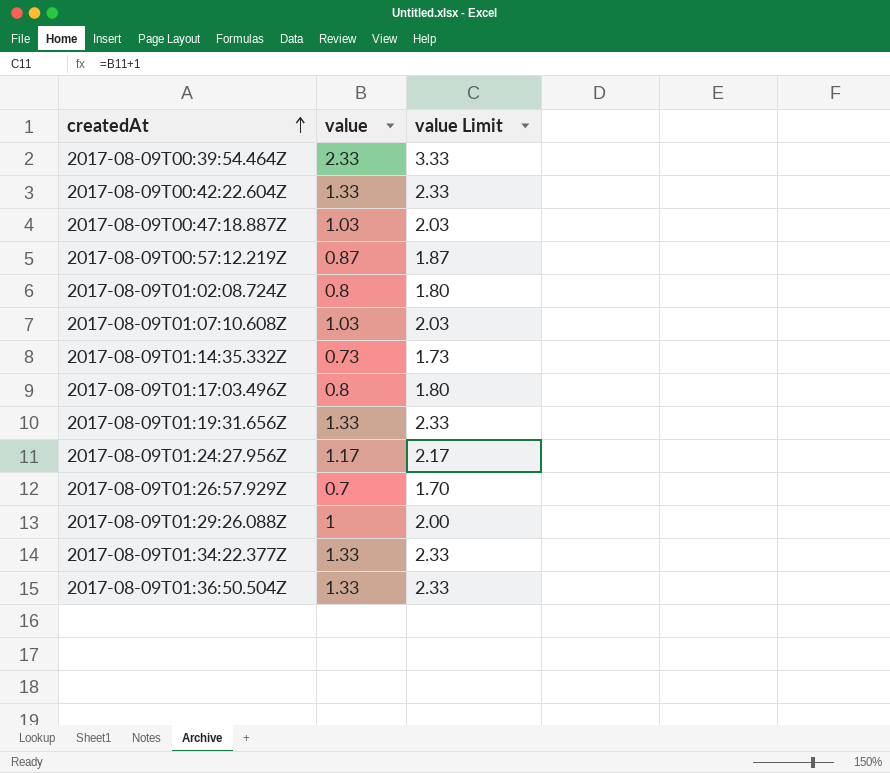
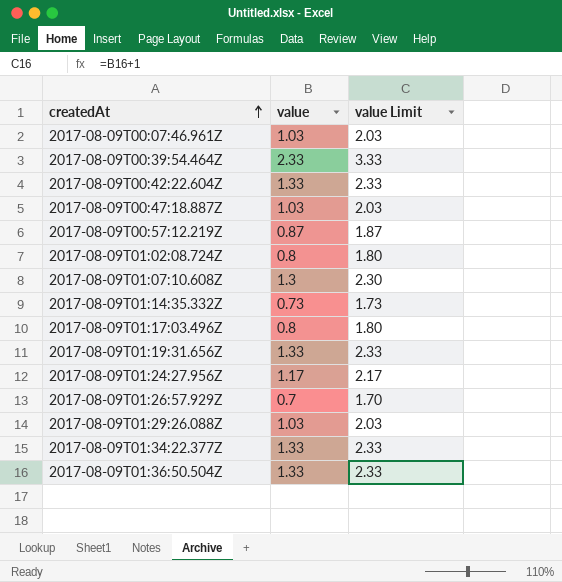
row 2017-08-09T00:07:46.961Z: none -> 1.03 | 2.03
2017-08-09T01:07:10.608Z | value: 1.03 -> 1.3
2017-08-09T01:07:10.608Z | value Limit: 2.03 -> 2.30
2017-08-09T01:29:26.088Z | value: 1 -> 1.03
2017-08-09T01:29:26.088Z | value Limit: 2.00 -> 2.03

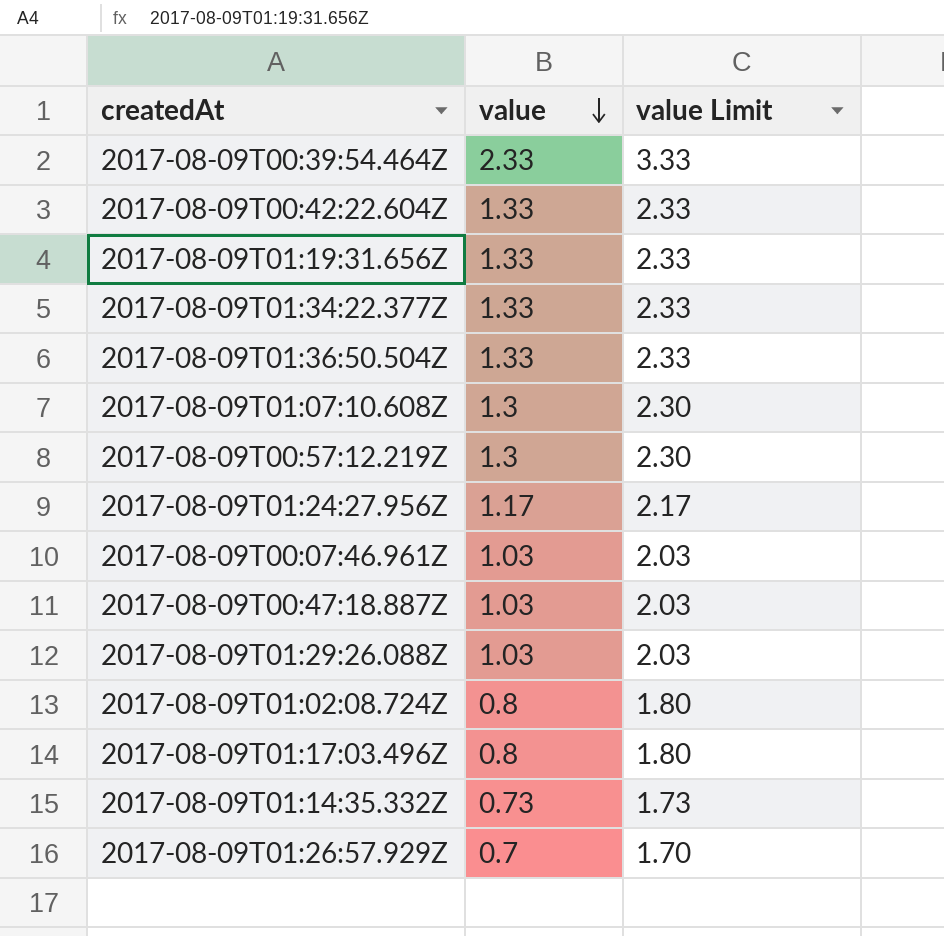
row order: createdAt ascending -> value descending
2017-08-09T00:57:12.219Z | value: 0.87 -> 1.3
2017-08-09T00:57:12.219Z | value Limit: 1.87 -> 2.30

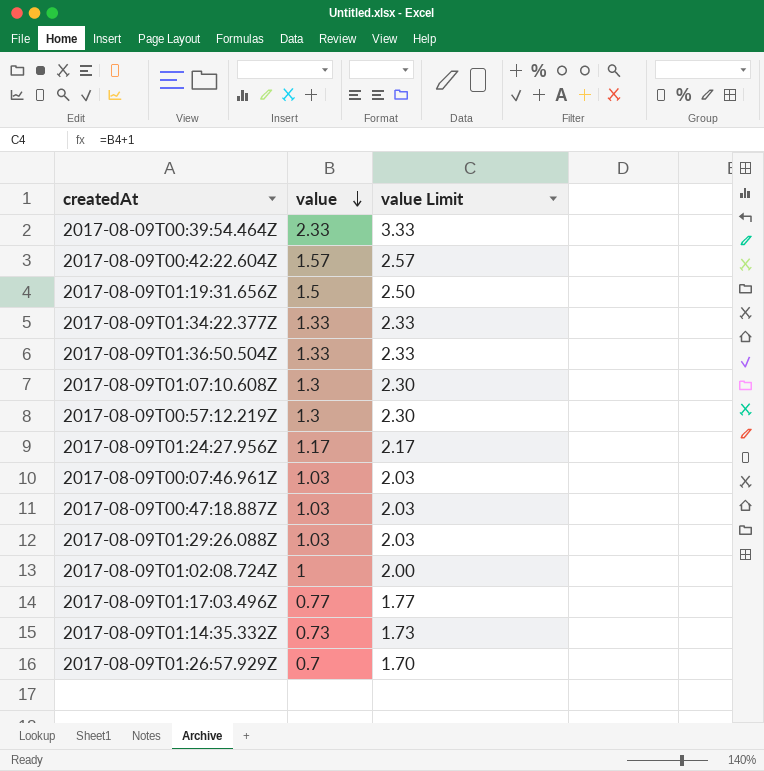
2017-08-09T00:42:22.604Z | value: 1.33 -> 1.57
2017-08-09T00:42:22.604Z | value Limit: 2.33 -> 2.57
2017-08-09T01:19:31.656Z | value: 1.33 -> 1.5
2017-08-09T01:19:31.656Z | value Limit: 2.33 -> 2.50
2017-08-09T01:02:08.724Z | value: 0.8 -> 1
2017-08-09T01:02:08.724Z | value Limit: 1.80 -> 2.00
2017-08-09T01:17:03.496Z | value: 0.8 -> 0.77
2017-08-09T01:17:03.496Z | value Limit: 1.80 -> 1.77

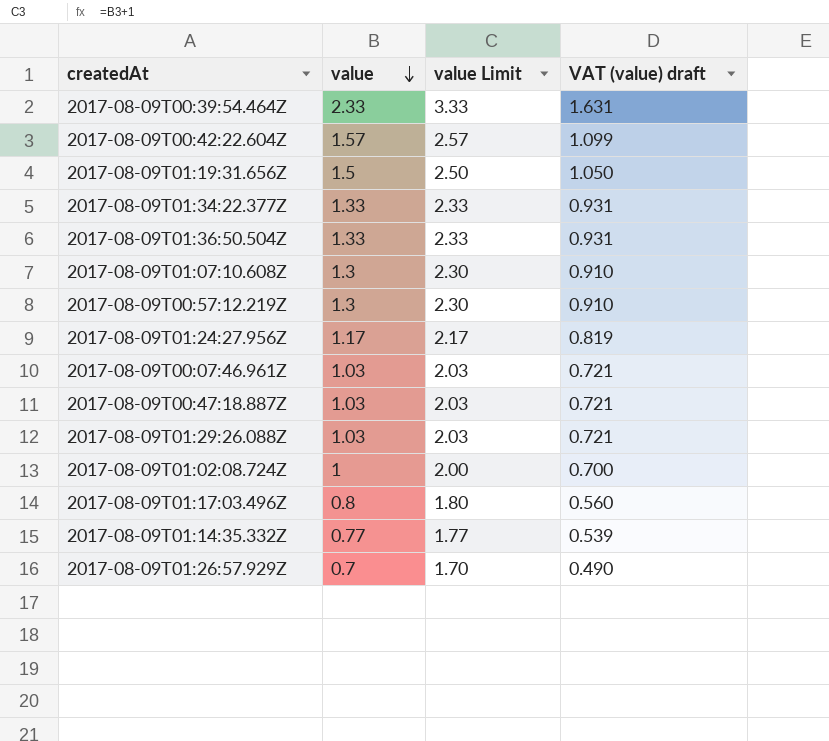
column VAT (value) draft | formula: none -> [value] * 0.7
2017-08-09T01:17:03.496Z | value: 0.77 -> 0.8
2017-08-09T01:17:03.496Z | value Limit: 1.77 -> 1.80
2017-08-09T01:14:35.332Z | value: 0.73 -> 0.77
2017-08-09T01:14:35.332Z | value Limit: 1.73 -> 1.77

